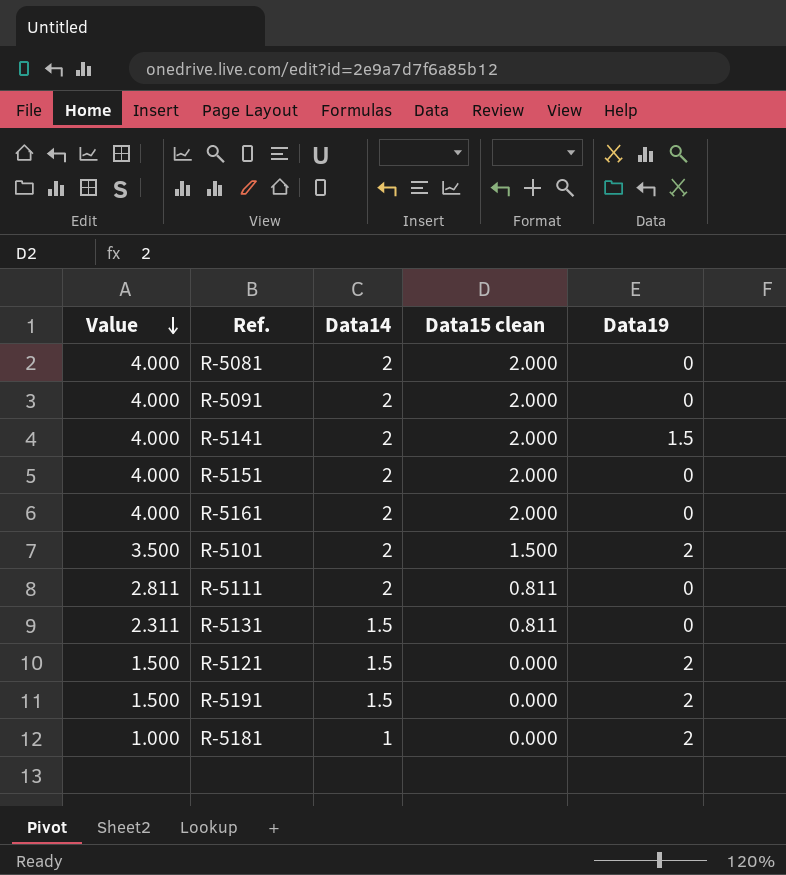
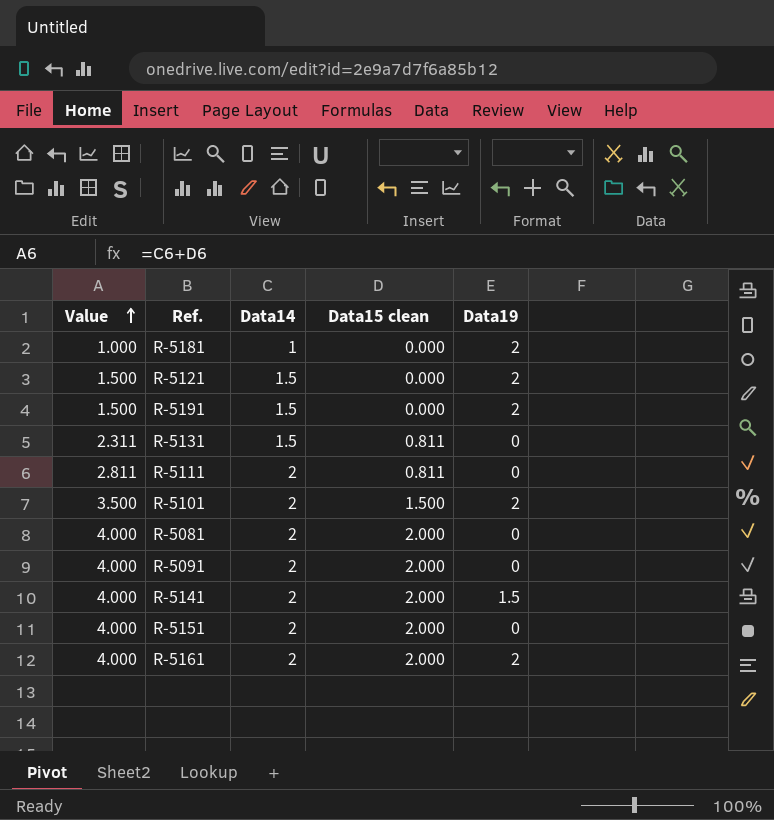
row order: Value descending -> Value ascending
R-5161 | Data19: 0 -> 2

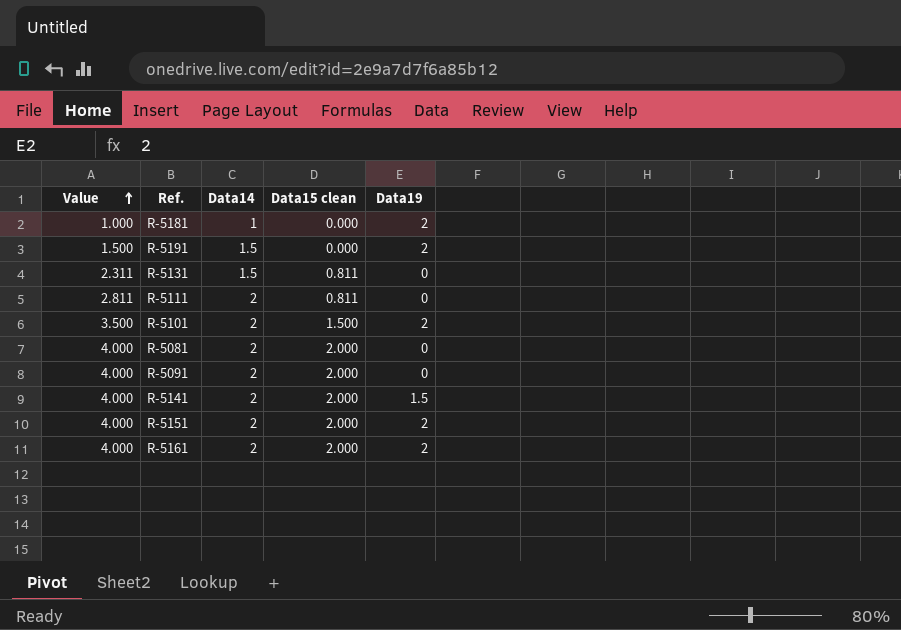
row R-5121: 1.500 | 1.5 | 0.000 | 2 -> none
R-5151 | Data19: 0 -> 2

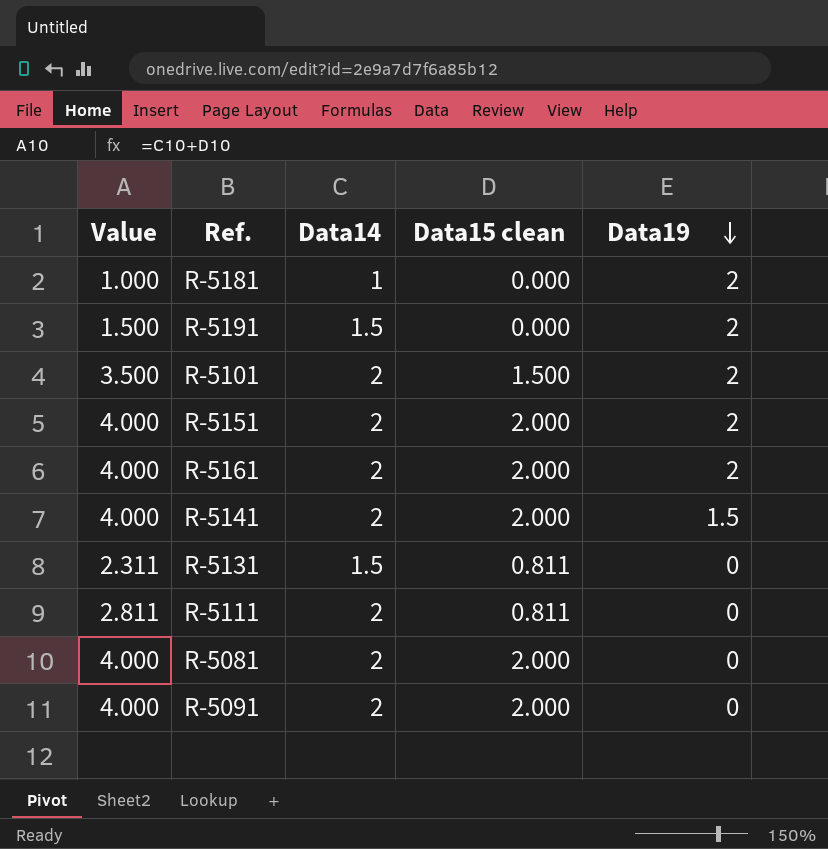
row order: Value ascending -> Data19 descending

